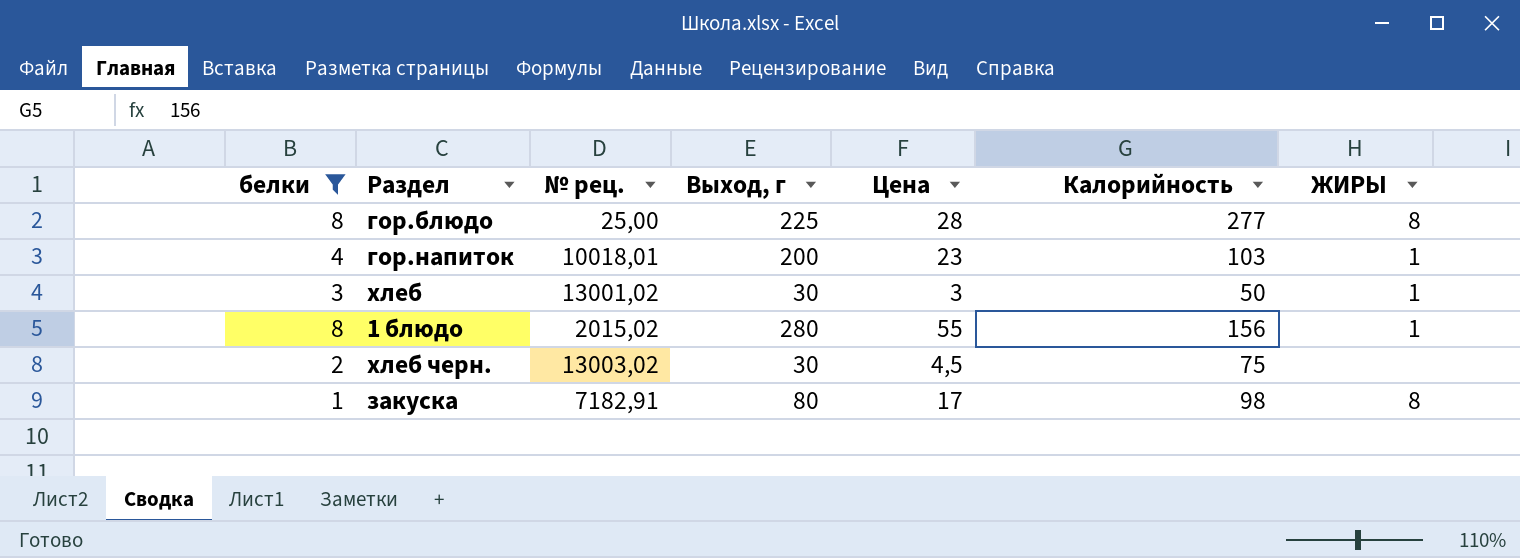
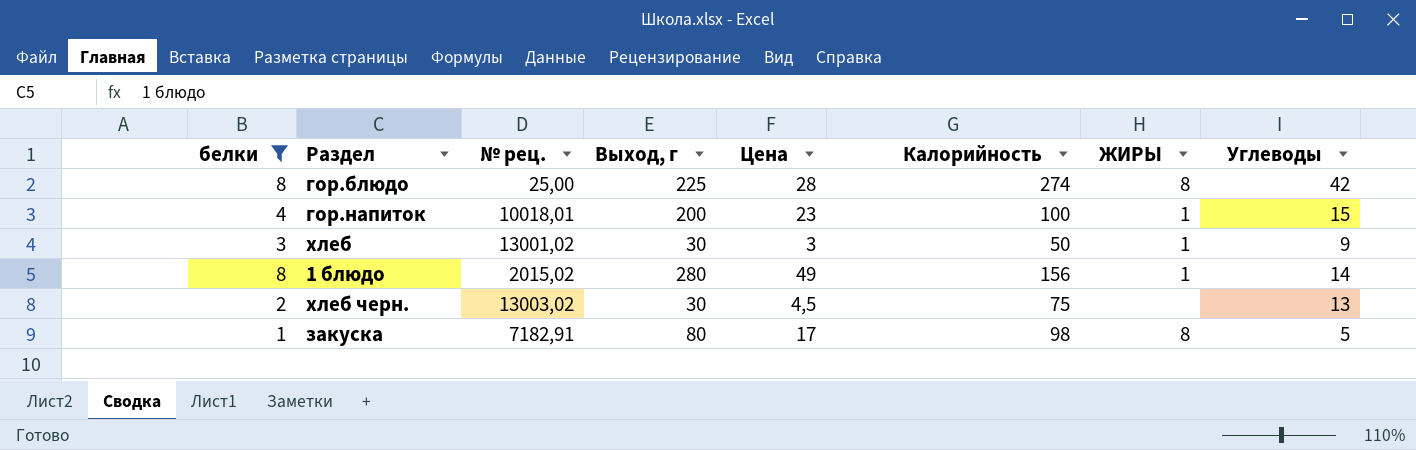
column Углеводы | position: none -> 8
гор.блюдо | Калорийность: 277 -> 274
гор.напиток | Калорийность: 103 -> 100
1 блюдо | Цена: 55 -> 49

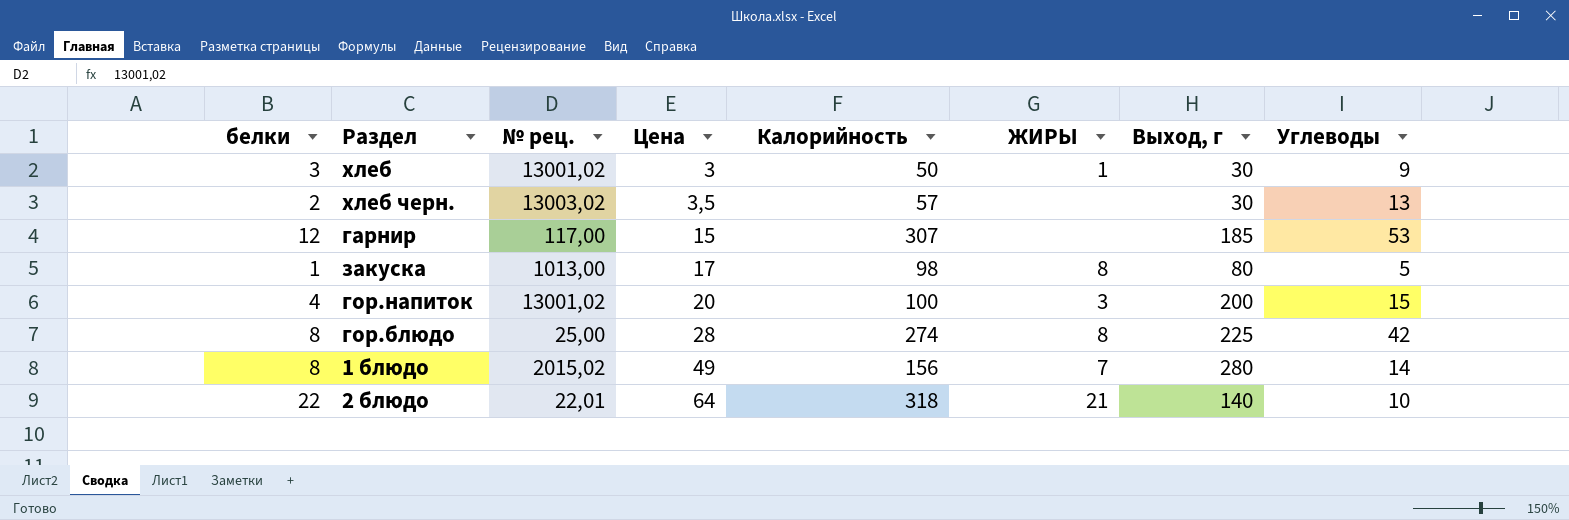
filter: белки <= 8 -> none
row order: none -> Цена ascending
column Выход, г | position: 4 -> 7
хлеб черн. | Цена: 4,5 -> 3,5
хлеб черн. | Калорийность: 75 -> 57
закуска | № рец.: 7182,91 -> 1013,00
гор.напиток | № рец.: 10018,01 -> 13001,02
гор.напиток | Цена: 23 -> 20
гор.напиток | ЖИРЫ: 1 -> 3
1 блюдо | ЖИРЫ: 1 -> 7

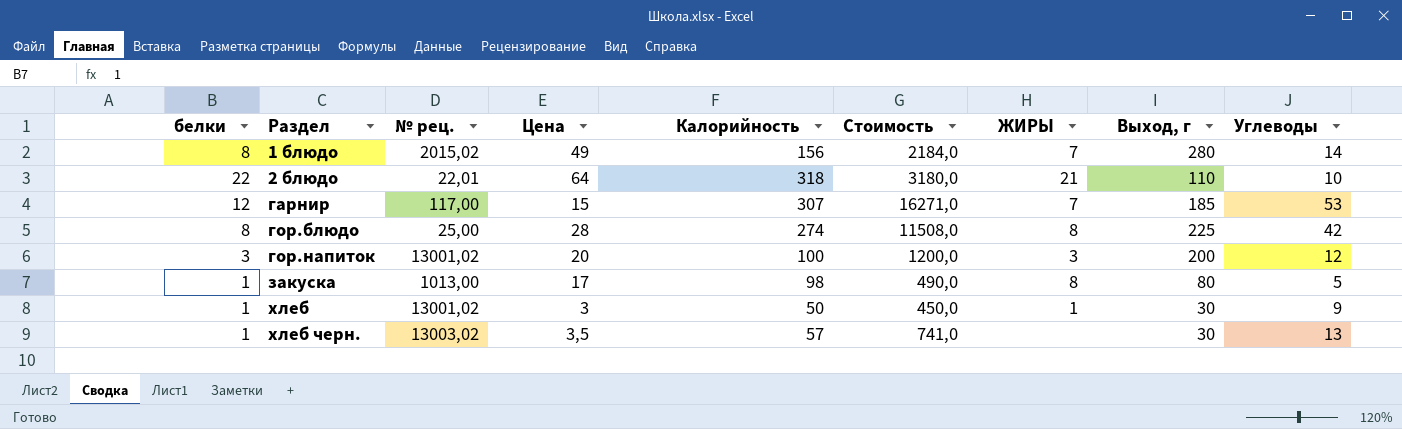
row order: Цена ascending -> Раздел ascending
column Стоимость | formula: none -> [Калорийность] * [Углеводы]
2 блюдо | Выход, г: 140 -> 110
гарнир | ЖИРЫ: none -> 7
гор.напиток | белки: 4 -> 3
гор.напиток | Углеводы: 15 -> 12
хлеб | белки: 3 -> 1
хлеб черн. | белки: 2 -> 1

